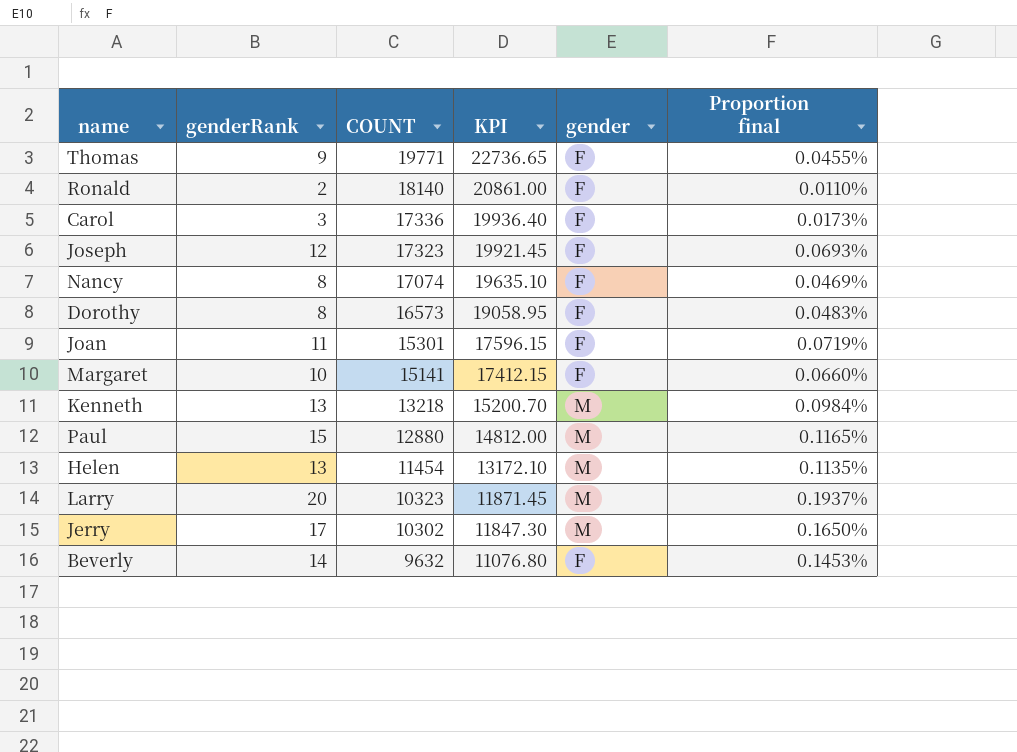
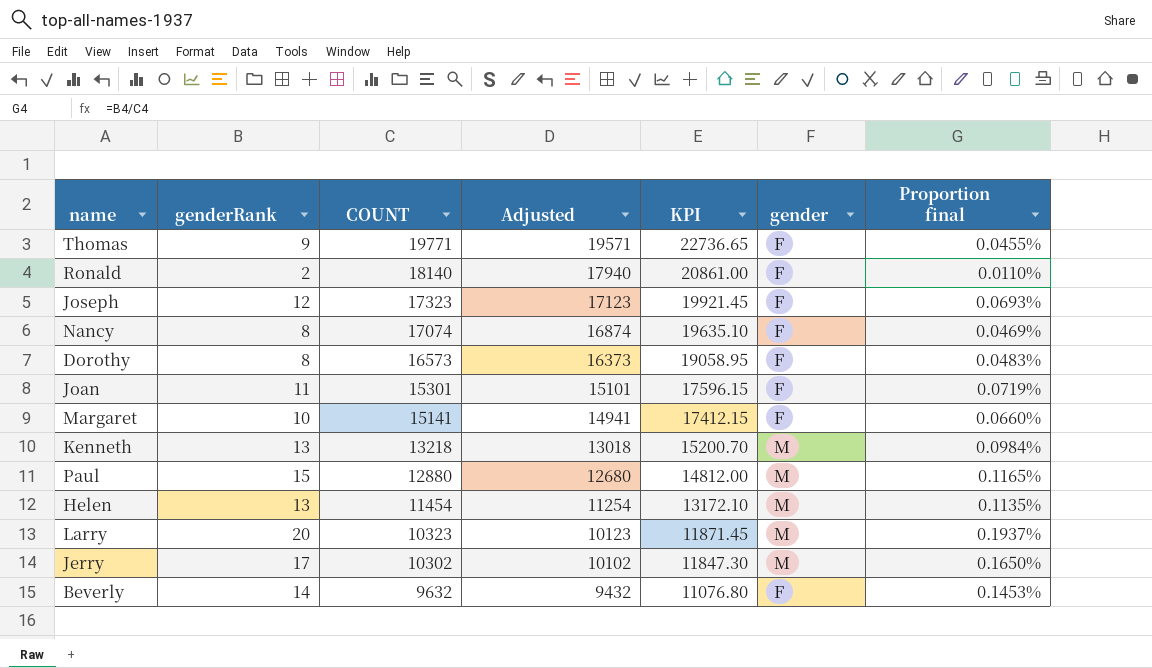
column Adjusted | formula: none -> [COUNT] - 200
row Carol: 3 | 17336 | 19936.40 | F | 0.0173% -> none

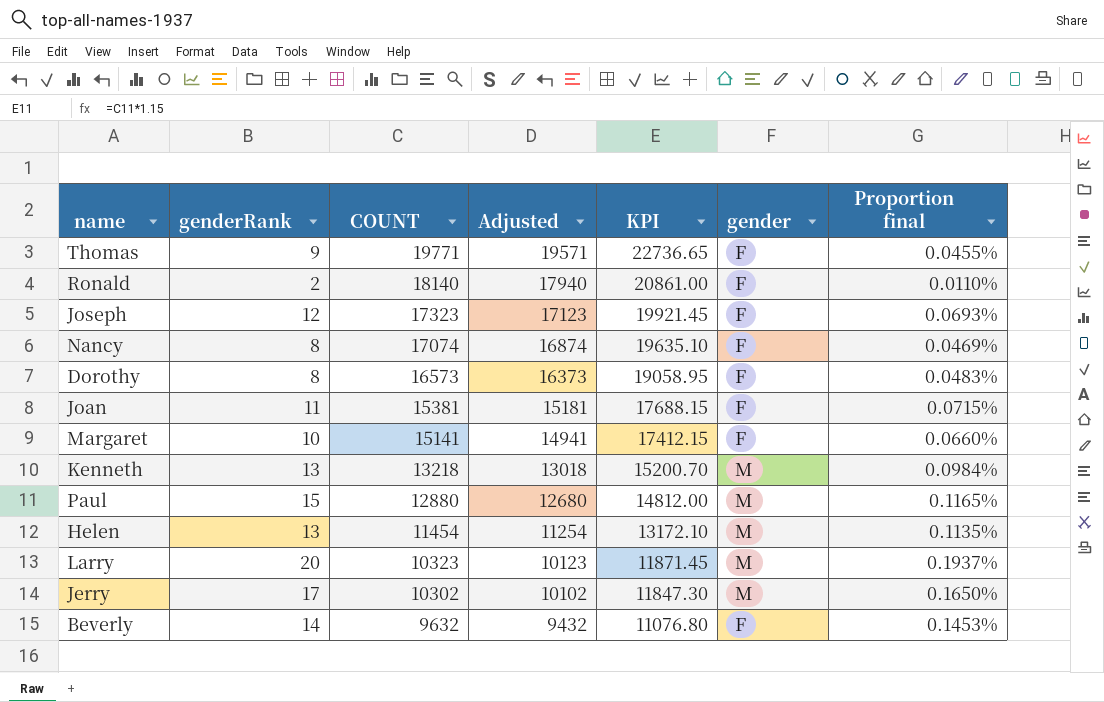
Joan | COUNT: 15301 -> 15381
Joan | Adjusted: 15101 -> 15181
Joan | KPI: 17596.15 -> 17688.15
Joan | Proportion final: 0.0719% -> 0.0715%

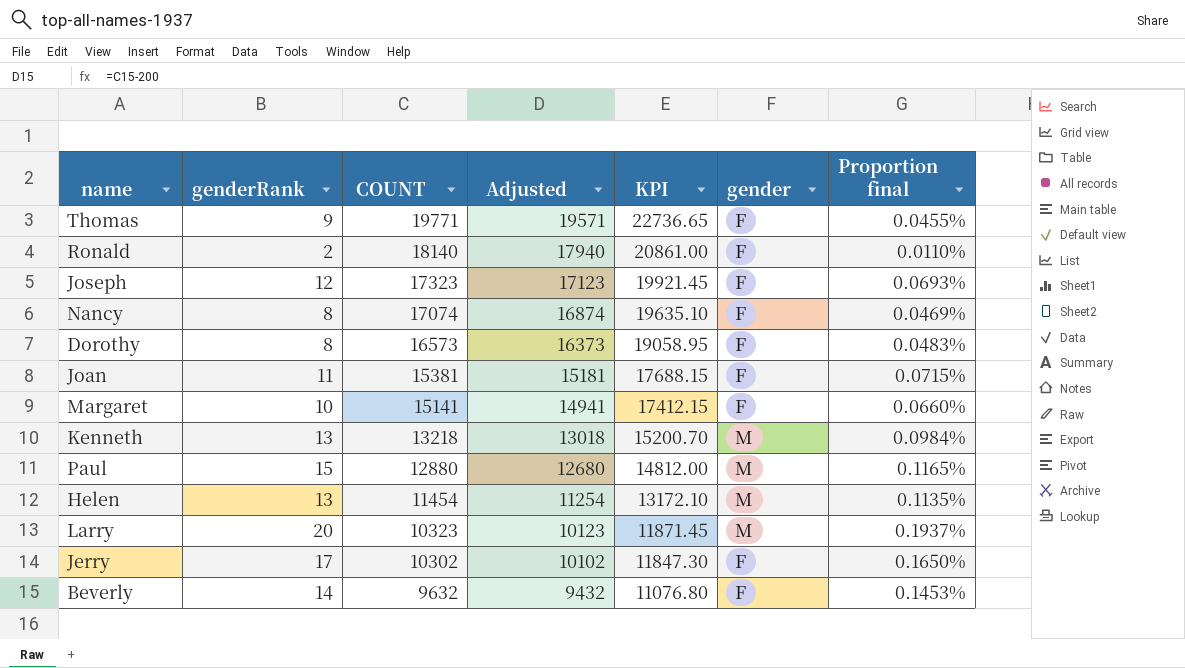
Jerry | gender: M -> F

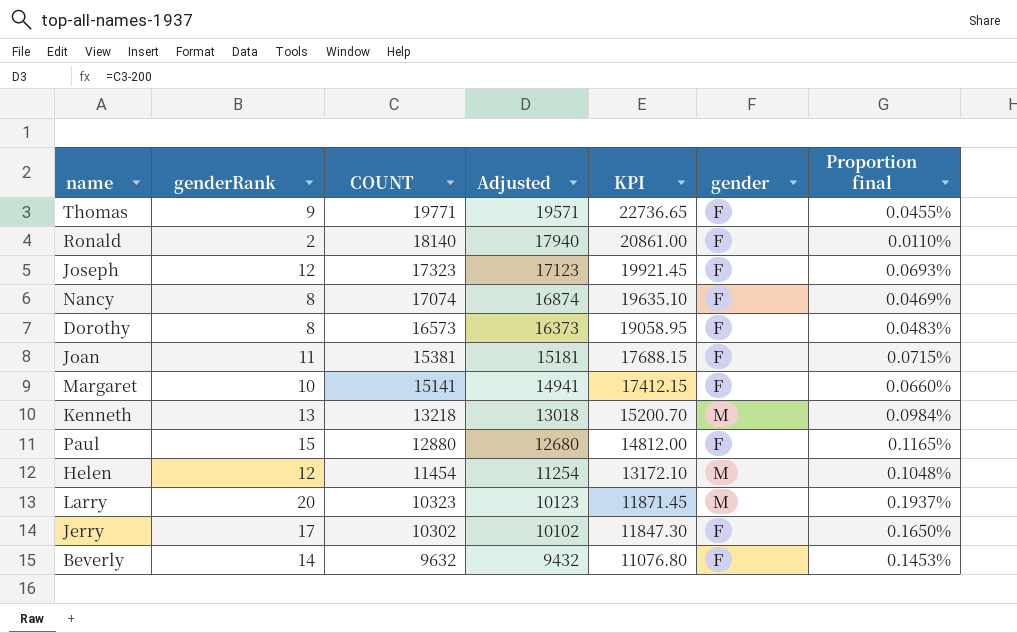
Paul | gender: M -> F
Helen | genderRank: 13 -> 12
Helen | Proportion final: 0.1135% -> 0.1048%

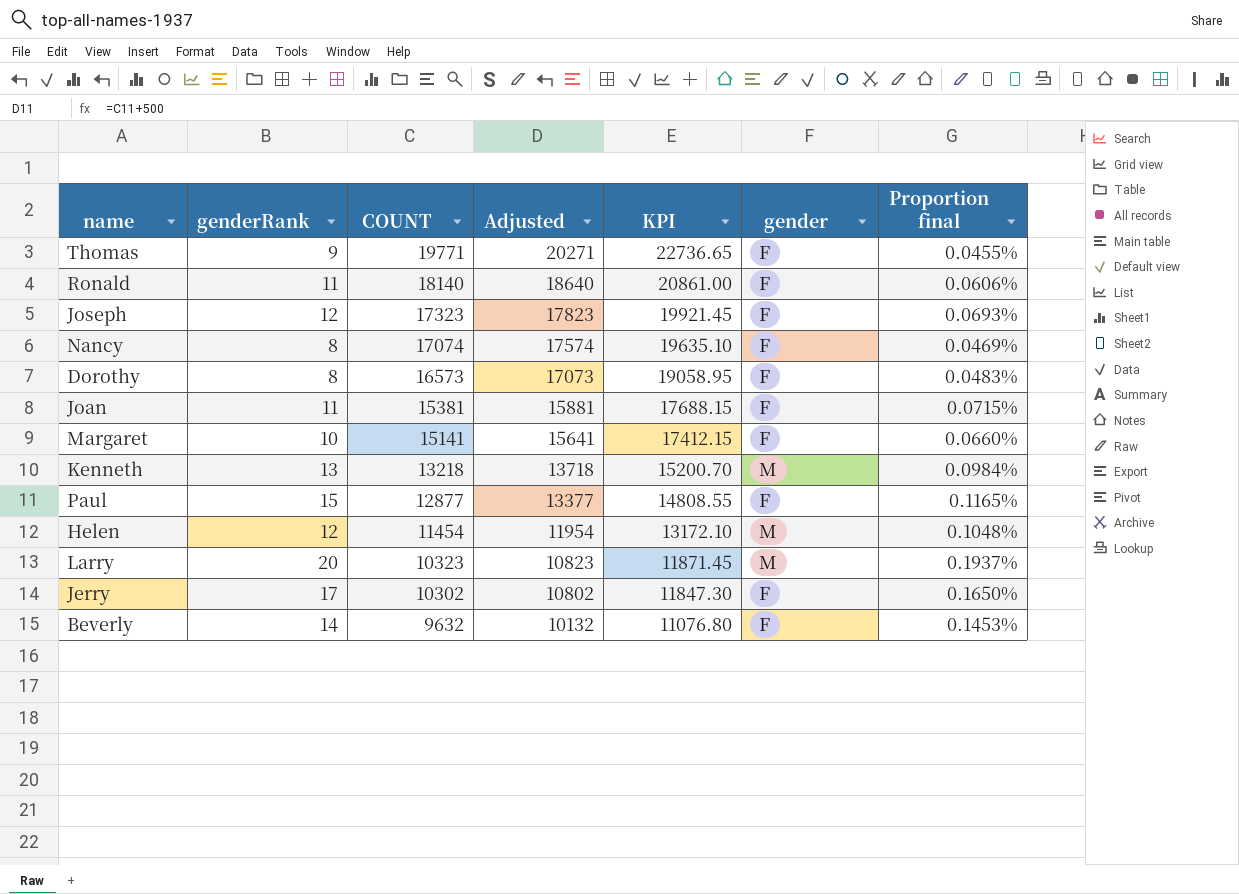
column Adjusted | formula: [COUNT] - 200 -> [COUNT] + 500
Ronald | genderRank: 2 -> 11
Ronald | Proportion final: 0.0110% -> 0.0606%
Paul | COUNT: 12880 -> 12877
Paul | KPI: 14812.00 -> 14808.55

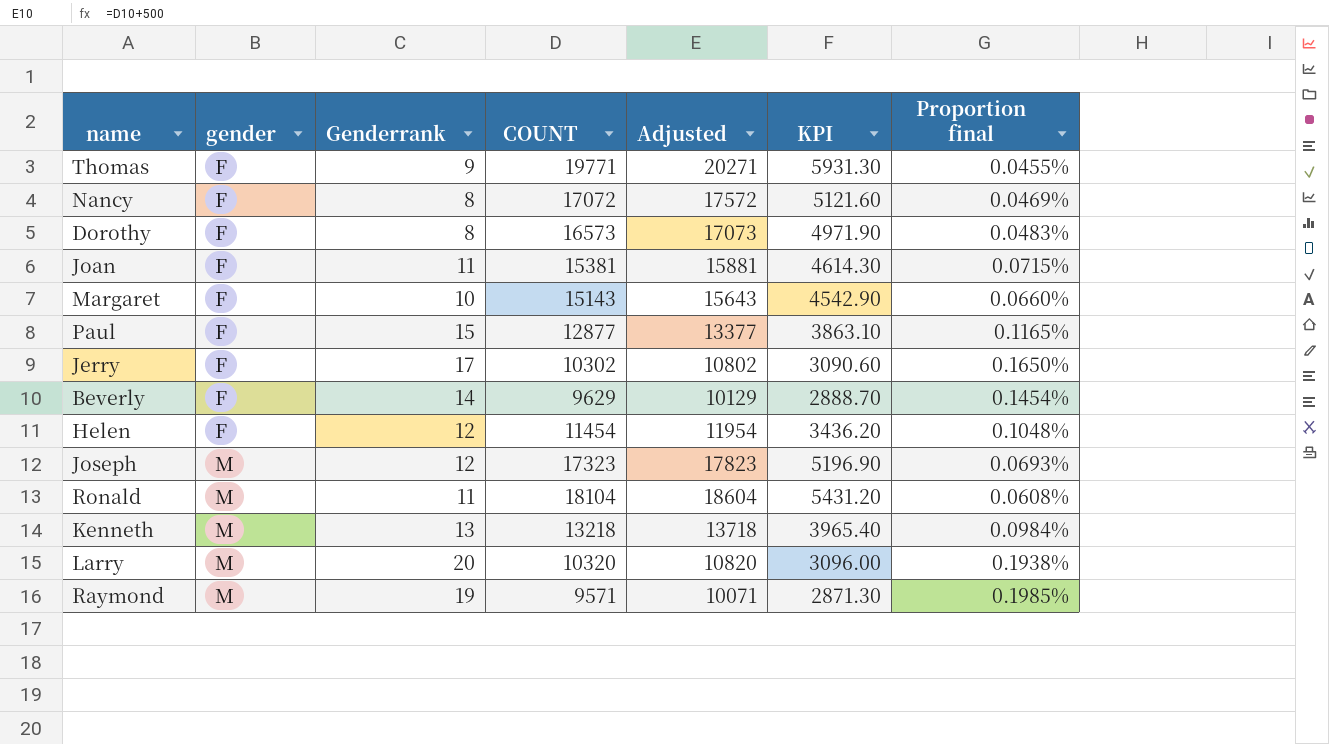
row order: COUNT descending -> gender ascending
column gender | position: 6 -> 2
column name: genderRank -> Genderrank
column KPI | formula: [COUNT] * 1.15 -> [COUNT] * 0.3
Nancy | COUNT: 17074 -> 17072
Nancy | Adjusted: 17574 -> 17572
Margaret | COUNT: 15141 -> 15143
Margaret | Adjusted: 15641 -> 15643
Beverly | COUNT: 9632 -> 9629
Beverly | Adjusted: 10132 -> 10129
Beverly | Proportion final: 0.1453% -> 0.1454%
Helen | gender: M -> F
Joseph | gender: F -> M
Ronald | gender: F -> M
Ronald | COUNT: 18140 -> 18104
Ronald | Adjusted: 18640 -> 18604
Ronald | Proportion final: 0.0606% -> 0.0608%
Larry | COUNT: 10323 -> 10320
Larry | Adjusted: 10823 -> 10820
Larry | Proportion final: 0.1937% -> 0.1938%
row Raymond: none -> M | 19 | 9571 | 10071 | 2871.30 | 0.1985%

